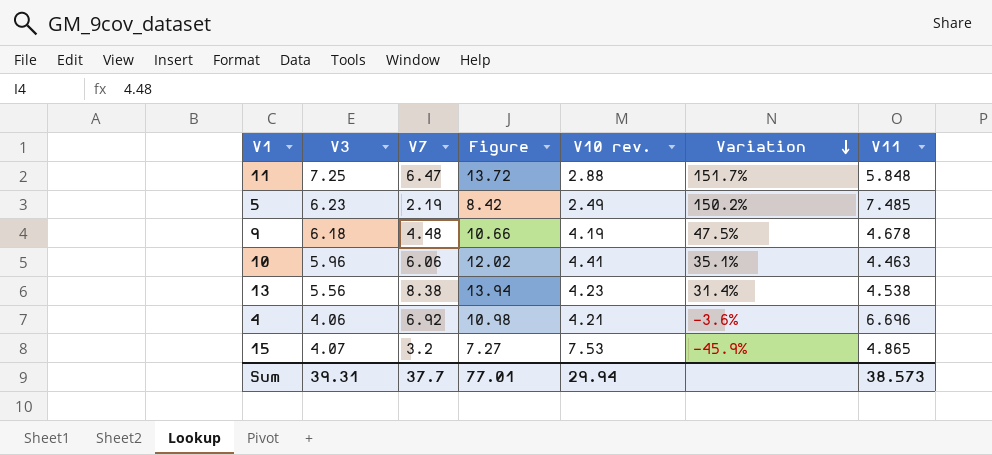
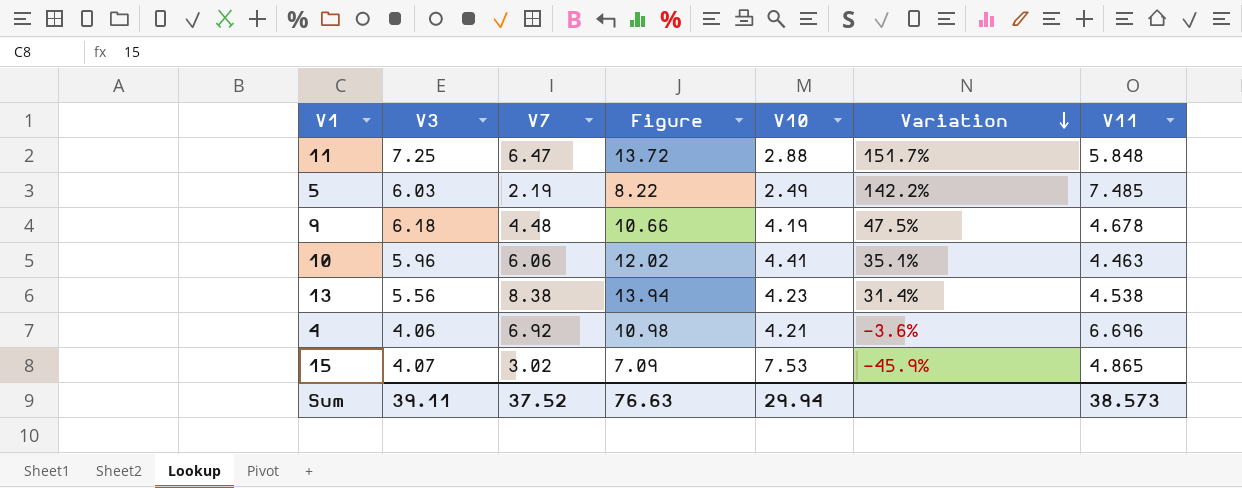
column name: V10 rev. -> V10
5 | V3: 6.23 -> 6.03
5 | Figure: 8.42 -> 8.22
5 | Variation: 150.2% -> 142.2%
15 | V7: 3.2 -> 3.02
15 | Figure: 7.27 -> 7.09
Sum | V3: 39.31 -> 39.11
Sum | V7: 37.7 -> 37.52
Sum | Figure: 77.01 -> 76.63

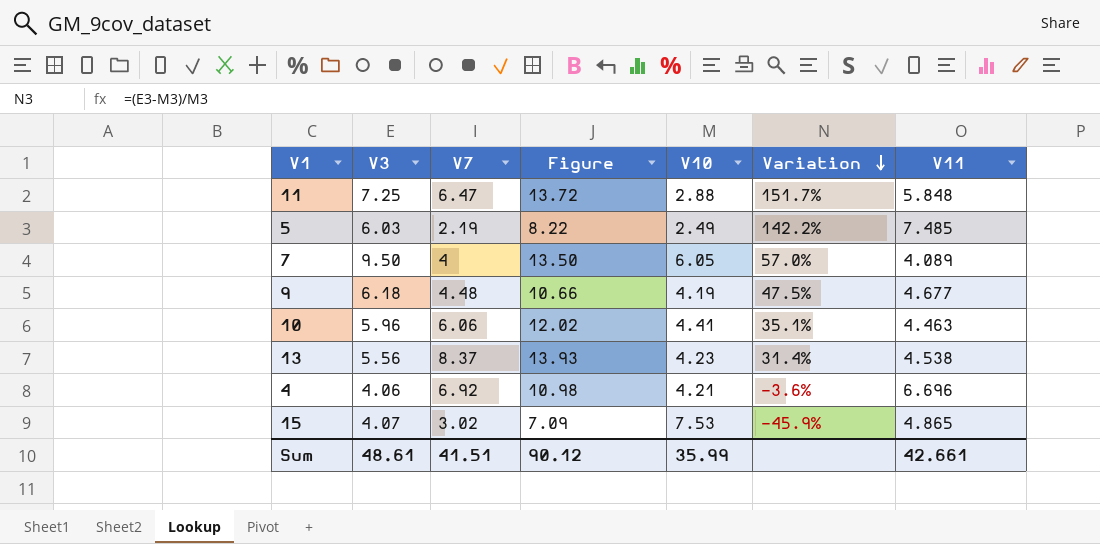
row 7: none -> 9.50 | 4 | 13.50 | 6.05 | 57.0% | 4.089
9 | V11: 4.678 -> 4.677
13 | V7: 8.38 -> 8.37
13 | Figure: 13.94 -> 13.93
Sum | V3: 39.11 -> 48.61
Sum | V7: 37.52 -> 41.51
Sum | Figure: 76.63 -> 90.12
Sum | V10: 29.94 -> 35.99
Sum | V11: 38.573 -> 42.661

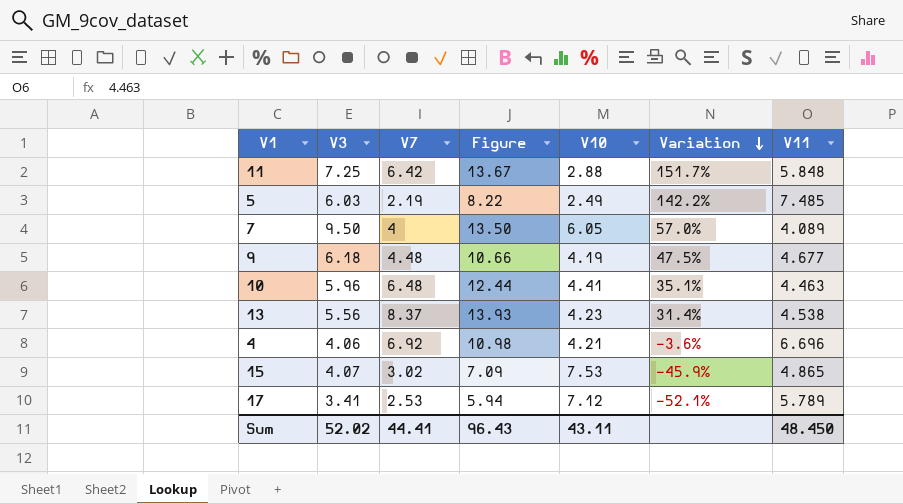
11 | V7: 6.47 -> 6.42
11 | Figure: 13.72 -> 13.67
10 | V7: 6.06 -> 6.48
10 | Figure: 12.02 -> 12.44
row 17: none -> 3.41 | 2.53 | 5.94 | 7.12 | -52.1% | 5.789
Sum | V3: 48.61 -> 52.02
Sum | V7: 41.51 -> 44.41
Sum | Figure: 90.12 -> 96.43
Sum | V10: 35.99 -> 43.11
Sum | V11: 42.661 -> 48.450

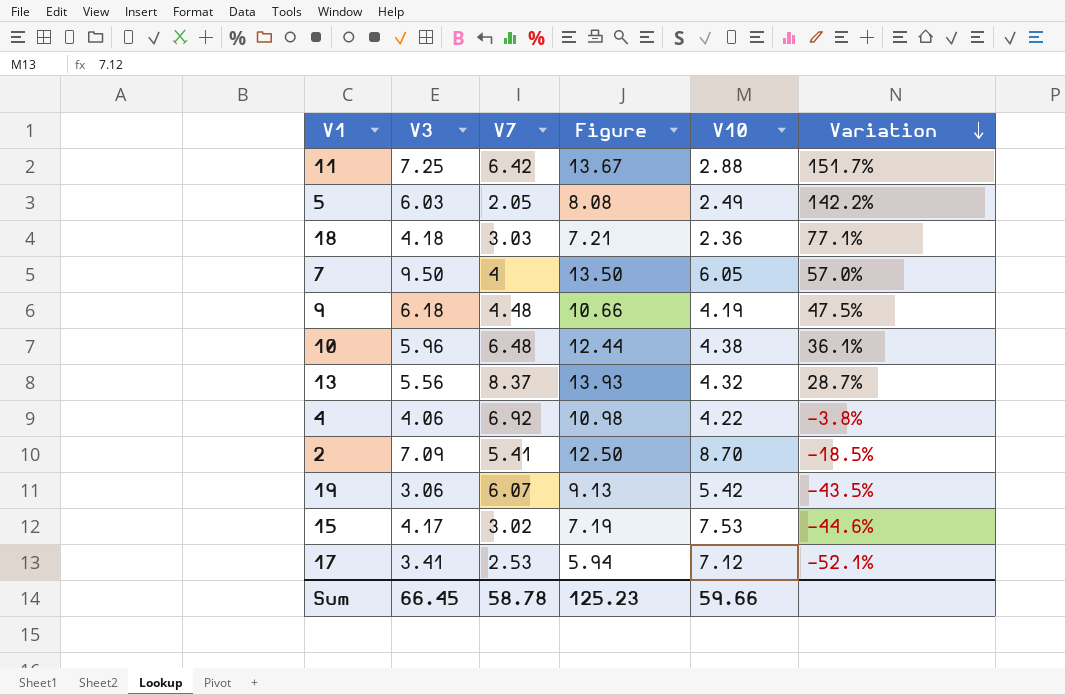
column V11 | position: 7 -> none
5 | V7: 2.19 -> 2.05
5 | Figure: 8.22 -> 8.08
row 18: none -> 4.18 | 3.03 | 7.21 | 2.36 | 77.1%
10 | V10: 4.41 -> 4.38
10 | Variation: 35.1% -> 36.1%
13 | V10: 4.23 -> 4.32
13 | Variation: 31.4% -> 28.7%
4 | V10: 4.21 -> 4.22
4 | Variation: -3.6% -> -3.8%
row 2: none -> 7.09 | 5.41 | 12.50 | 8.70 | -18.5%
row 19: none -> 3.06 | 6.07 | 9.13 | 5.42 | -43.5%
15 | V3: 4.07 -> 4.17
15 | Figure: 7.09 -> 7.19
15 | Variation: -45.9% -> -44.6%
Sum | V3: 52.02 -> 66.45
Sum | V7: 44.41 -> 58.78
Sum | Figure: 96.43 -> 125.23
Sum | V10: 43.11 -> 59.66

